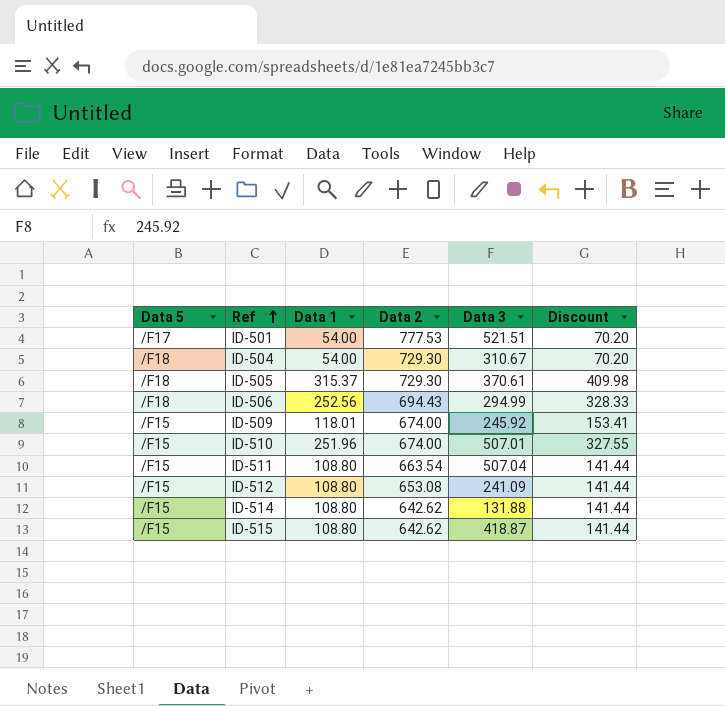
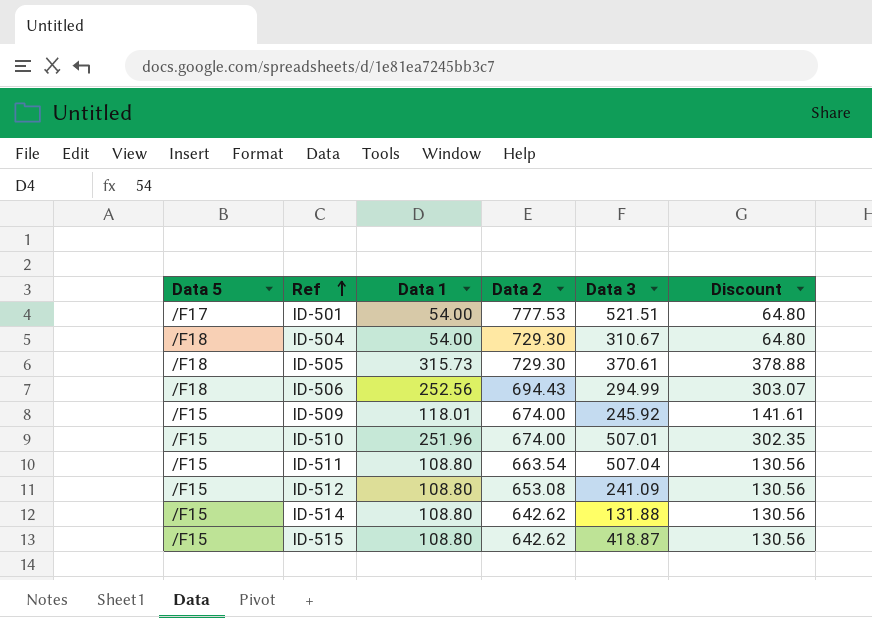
column Discount | formula: [Data 1] * 1.3 -> [Data 1] * 1.2
ID-505 | Data 1: 315.37 -> 315.73

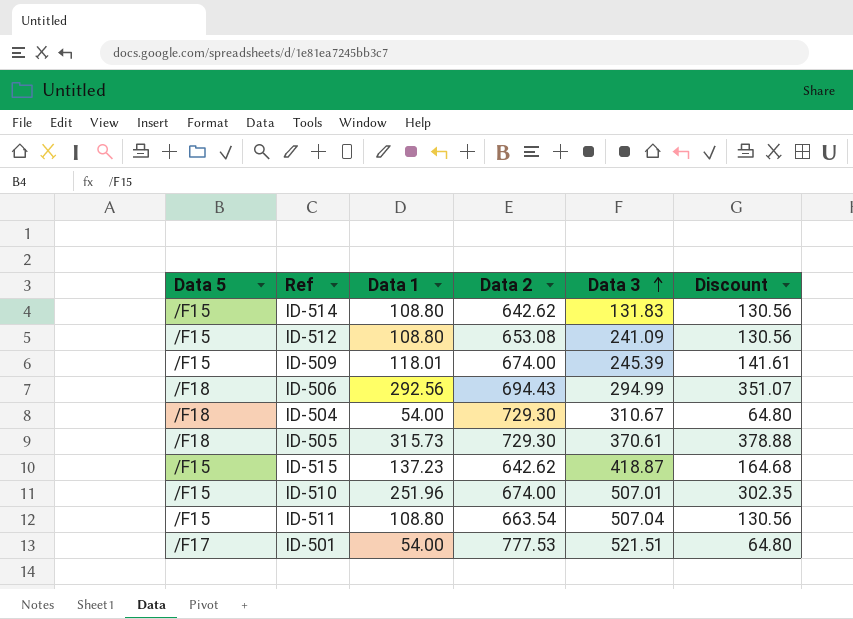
row order: Ref ascending -> Data 3 ascending
ID-514 | Data 3: 131.88 -> 131.83
ID-509 | Data 3: 245.92 -> 245.39
ID-506 | Data 1: 252.56 -> 292.56
ID-506 | Discount: 303.07 -> 351.07
ID-515 | Data 1: 108.80 -> 137.23
ID-515 | Discount: 130.56 -> 164.68

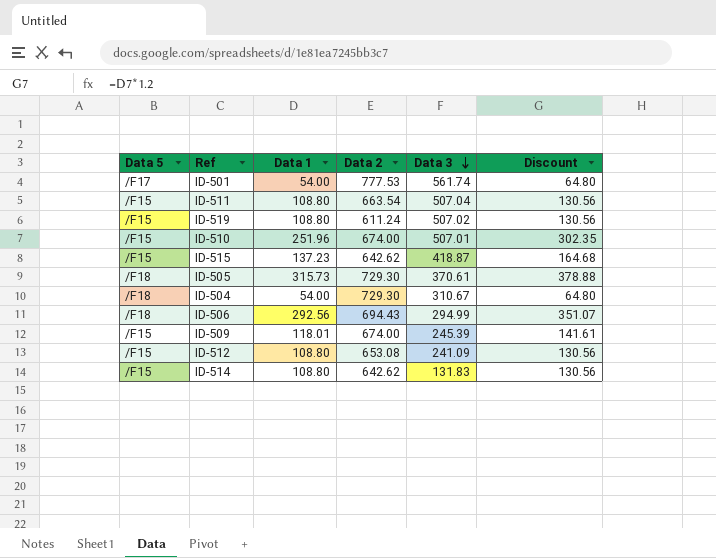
row order: Data 3 ascending -> Data 3 descending
ID-501 | Data 3: 521.51 -> 561.74
row ID-519: none -> /F15 | 108.80 | 611.24 | 507.02 | 130.56

